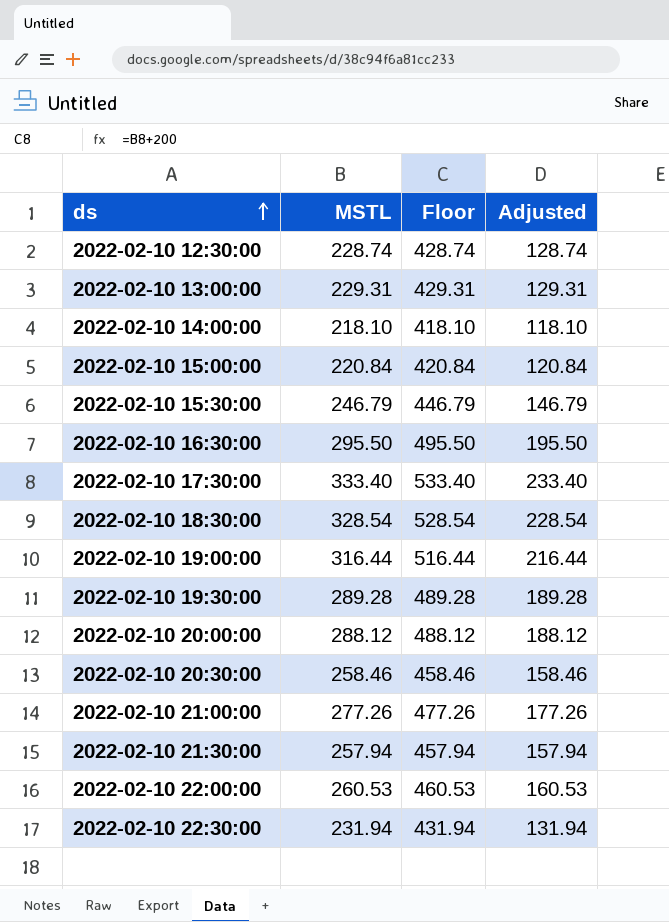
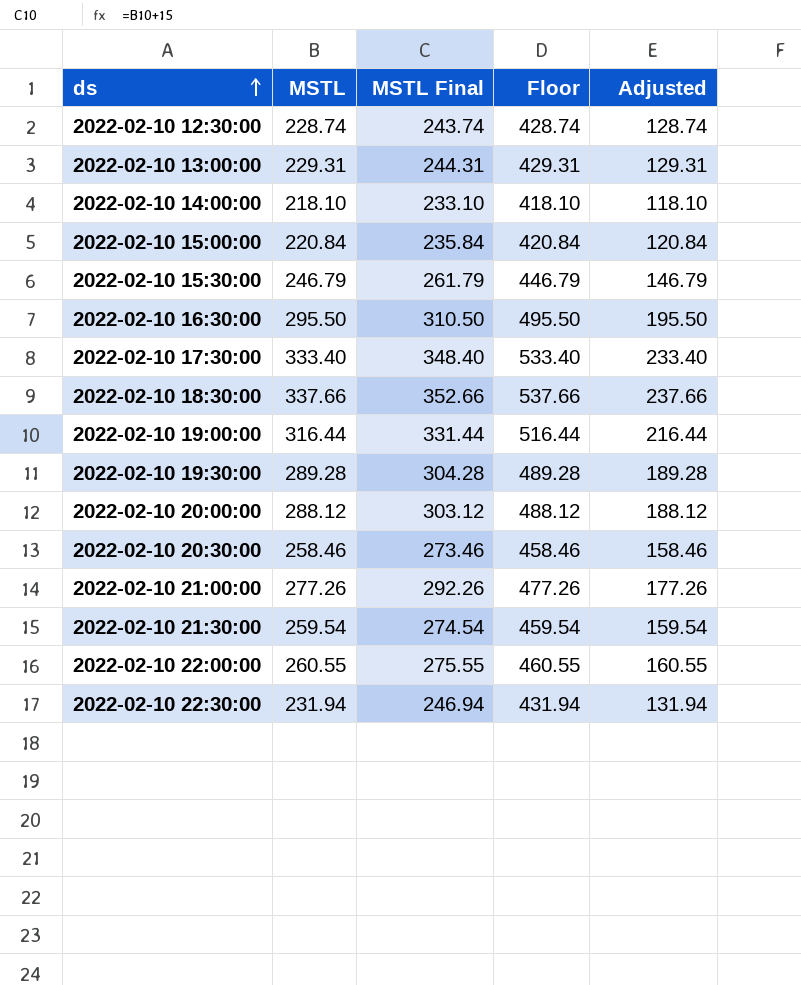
column MSTL Final | formula: none -> [MSTL] + 15
2022-02-10 18:30:00 | MSTL: 328.54 -> 337.66
2022-02-10 18:30:00 | Floor: 528.54 -> 537.66
2022-02-10 18:30:00 | Adjusted: 228.54 -> 237.66
2022-02-10 21:30:00 | MSTL: 257.94 -> 259.54
2022-02-10 21:30:00 | Floor: 457.94 -> 459.54
2022-02-10 21:30:00 | Adjusted: 157.94 -> 159.54
2022-02-10 22:00:00 | MSTL: 260.53 -> 260.55
2022-02-10 22:00:00 | Floor: 460.53 -> 460.55
2022-02-10 22:00:00 | Adjusted: 160.53 -> 160.55

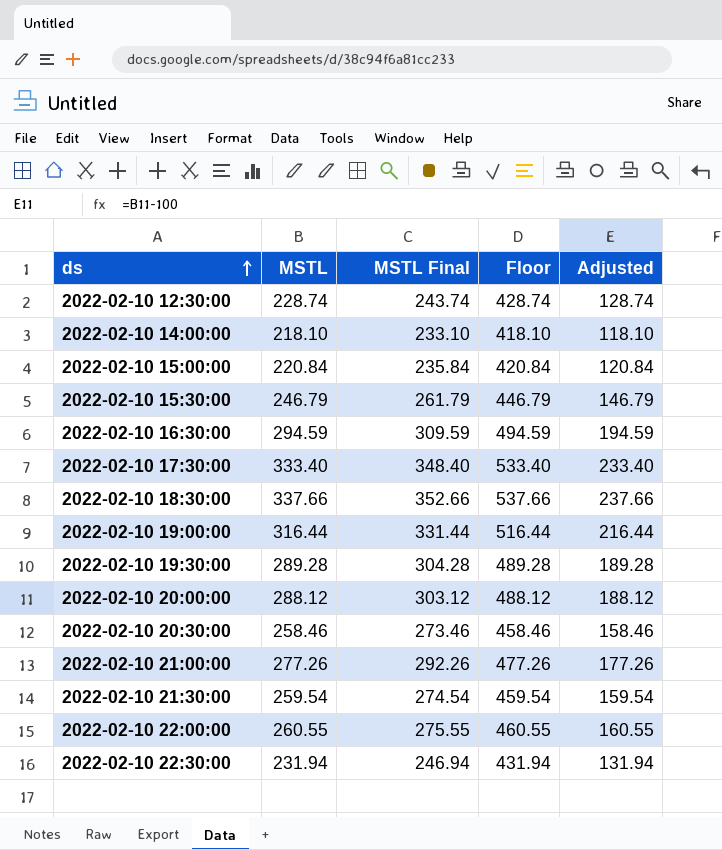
row 2022-02-10 13:00:00: 229.31 | 244.31 | 429.31 | 129.31 -> none
2022-02-10 16:30:00 | MSTL: 295.50 -> 294.59
2022-02-10 16:30:00 | MSTL Final: 310.50 -> 309.59
2022-02-10 16:30:00 | Floor: 495.50 -> 494.59
2022-02-10 16:30:00 | Adjusted: 195.50 -> 194.59

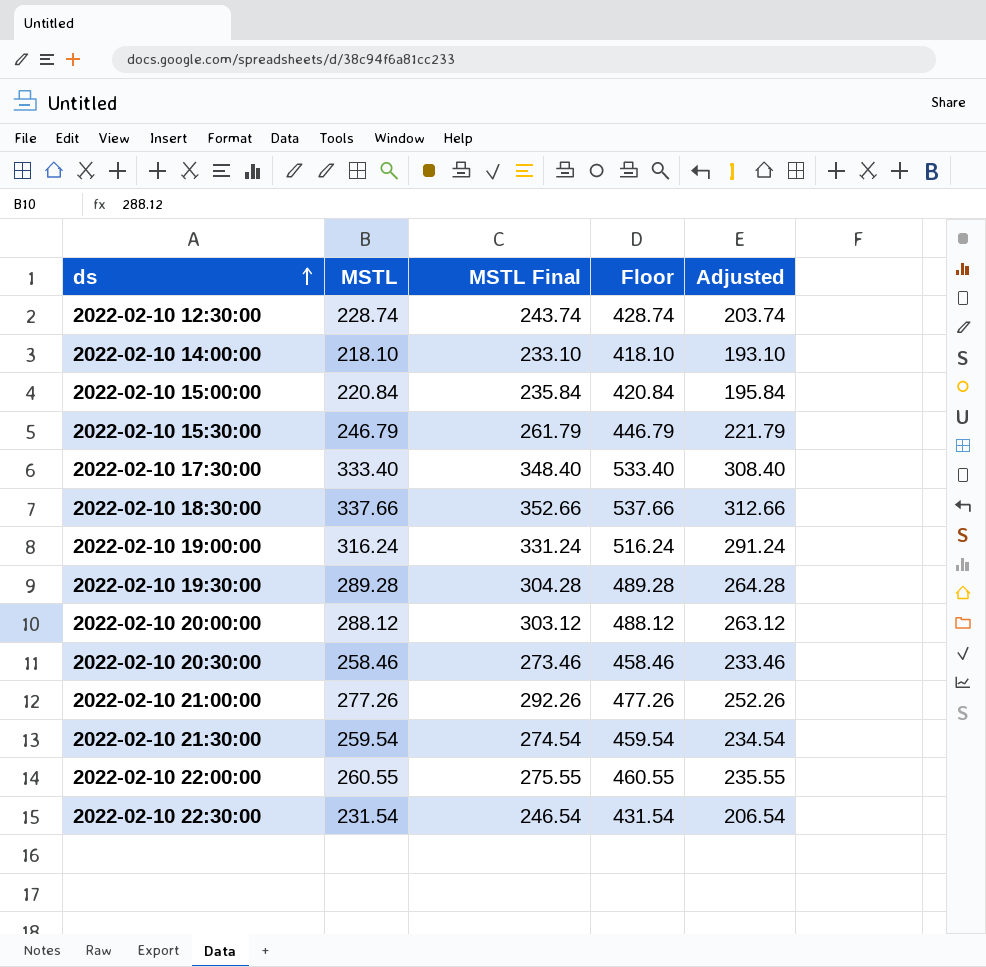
column Adjusted | formula: [MSTL] - 100 -> [MSTL] - 25
row 2022-02-10 16:30:00: 294.59 | 309.59 | 494.59 | 194.59 -> none
2022-02-10 19:00:00 | MSTL: 316.44 -> 316.24
2022-02-10 19:00:00 | MSTL Final: 331.44 -> 331.24
2022-02-10 19:00:00 | Floor: 516.44 -> 516.24
2022-02-10 22:30:00 | MSTL: 231.94 -> 231.54
2022-02-10 22:30:00 | MSTL Final: 246.94 -> 246.54
2022-02-10 22:30:00 | Floor: 431.94 -> 431.54

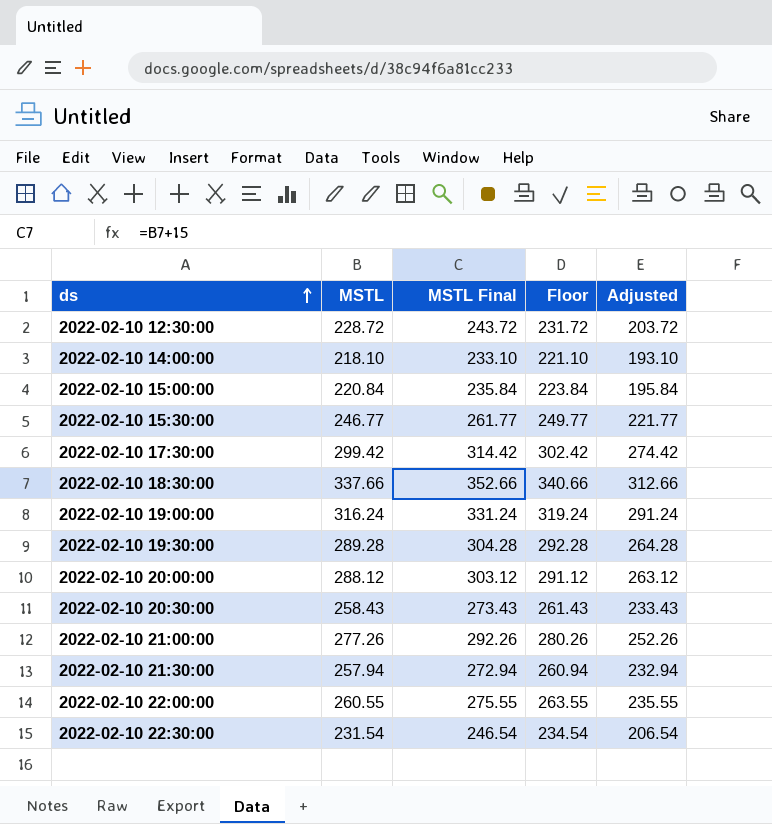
column Floor | formula: [MSTL] + 200 -> [MSTL] + 3
2022-02-10 12:30:00 | MSTL: 228.74 -> 228.72
2022-02-10 12:30:00 | MSTL Final: 243.74 -> 243.72
2022-02-10 12:30:00 | Adjusted: 203.74 -> 203.72
2022-02-10 15:30:00 | MSTL: 246.79 -> 246.77
2022-02-10 15:30:00 | MSTL Final: 261.79 -> 261.77
2022-02-10 15:30:00 | Adjusted: 221.79 -> 221.77
2022-02-10 17:30:00 | MSTL: 333.40 -> 299.42
2022-02-10 17:30:00 | MSTL Final: 348.40 -> 314.42
2022-02-10 17:30:00 | Adjusted: 308.40 -> 274.42
2022-02-10 20:30:00 | MSTL: 258.46 -> 258.43
2022-02-10 20:30:00 | MSTL Final: 273.46 -> 273.43
2022-02-10 20:30:00 | Adjusted: 233.46 -> 233.43
2022-02-10 21:30:00 | MSTL: 259.54 -> 257.94
2022-02-10 21:30:00 | MSTL Final: 274.54 -> 272.94
2022-02-10 21:30:00 | Adjusted: 234.54 -> 232.94

